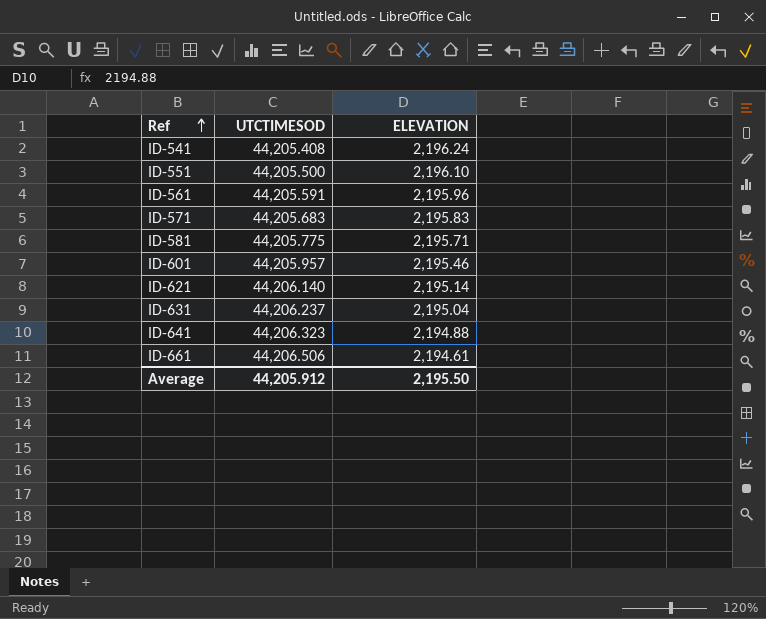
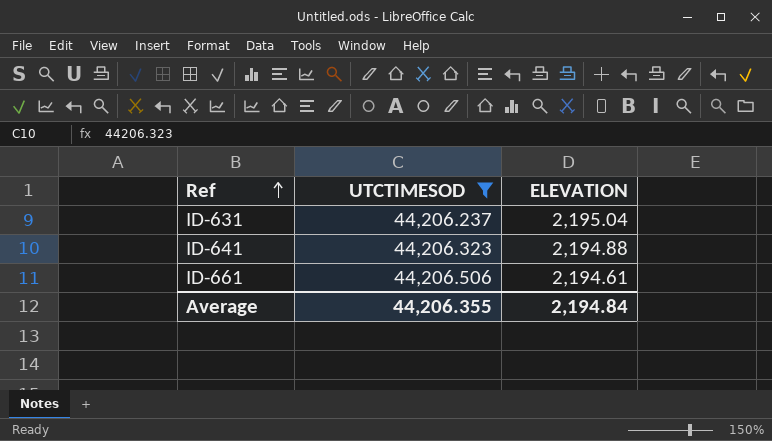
filter: none -> UTCTIMESOD >= 44,206.237
Average | UTCTIMESOD: 44,205.912 -> 44,206.355
Average | ELEVATION: 2,195.50 -> 2,194.84

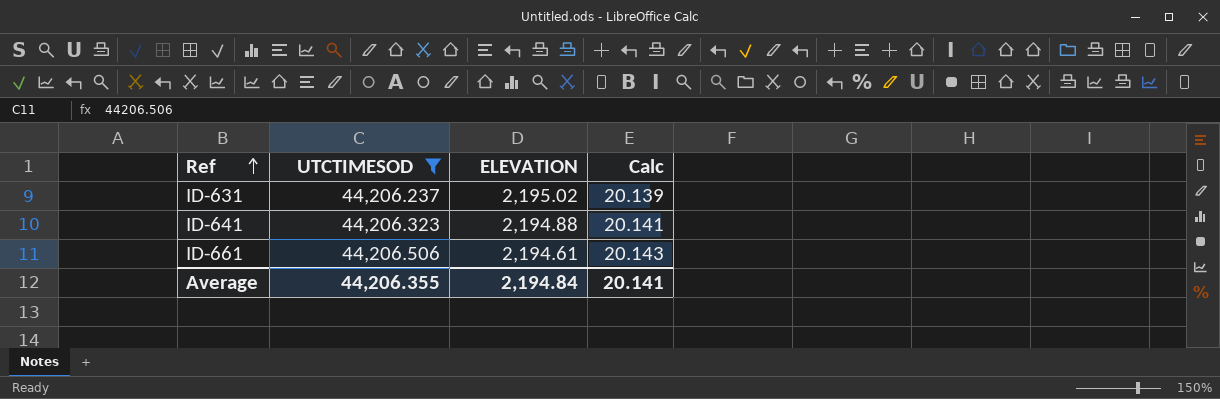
column Calc | formula: none -> [UTCTIMESOD] / [ELEVATION]
ID-631 | ELEVATION: 2,195.04 -> 2,195.02

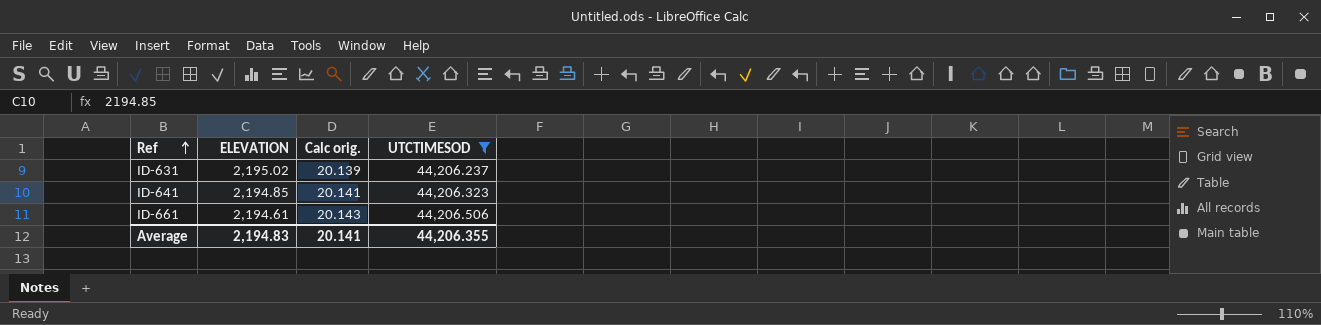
column name: Calc -> Calc orig.
column UTCTIMESOD | position: 2 -> 4
ID-641 | ELEVATION: 2,194.88 -> 2,194.85
Average | ELEVATION: 2,194.84 -> 2,194.83

